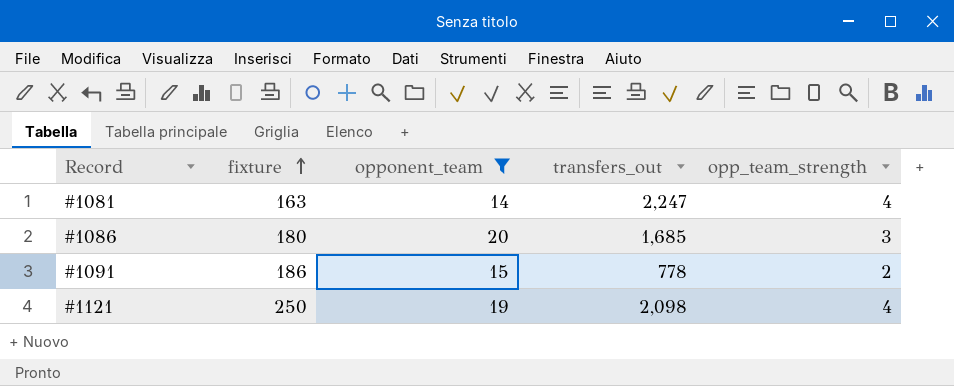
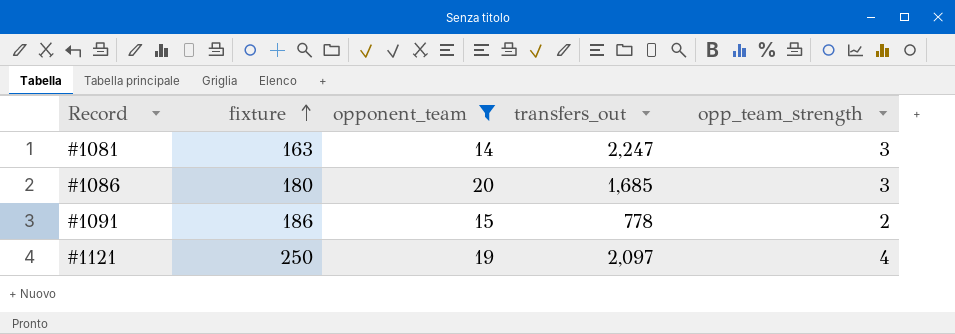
#1081 | opp_team_strength: 4 -> 3
#1121 | transfers_out: 2,098 -> 2,097

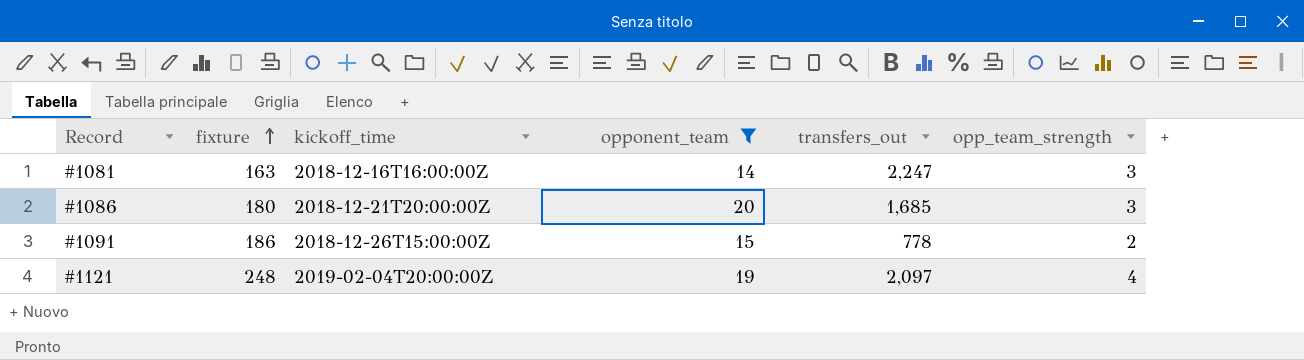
column kickoff_time | position: none -> 3
#1121 | fixture: 250 -> 248

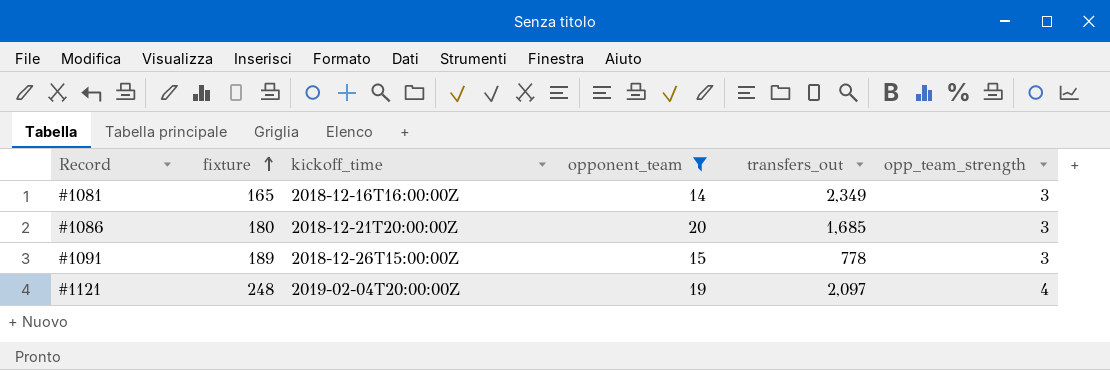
#1081 | fixture: 163 -> 165
#1081 | transfers_out: 2,247 -> 2,349
#1091 | fixture: 186 -> 189
#1091 | opp_team_strength: 2 -> 3

